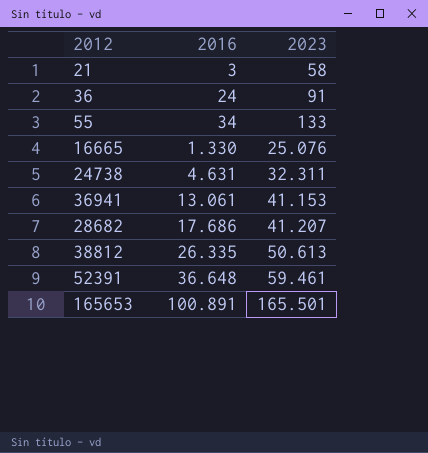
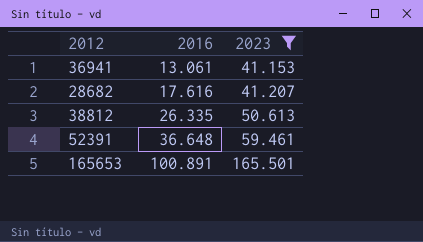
filter: none -> 2023 >= 41.153
28682 | 2016: 17.686 -> 17.616

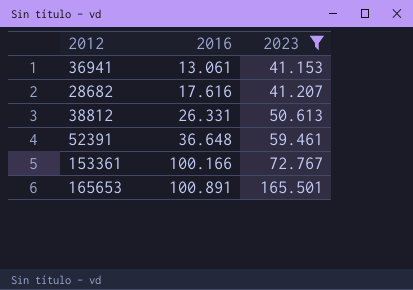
38812 | 2016: 26.335 -> 26.331
row 153361: none -> 100.166 | 72.767

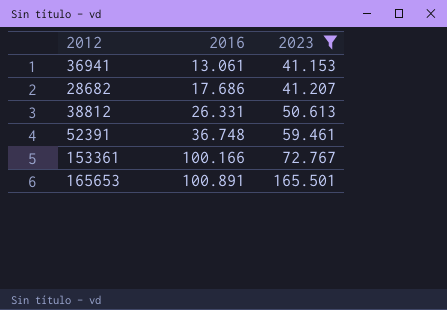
28682 | 2016: 17.616 -> 17.686
52391 | 2016: 36.648 -> 36.748

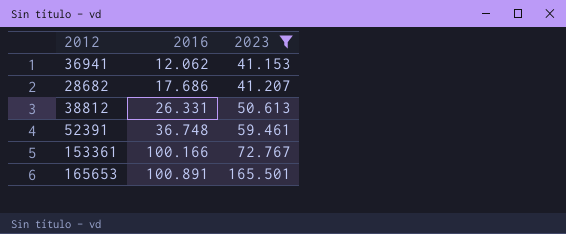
36941 | 2016: 13.061 -> 12.062

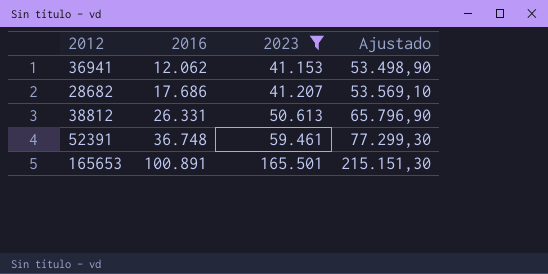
column Ajustado | formula: none -> [2023] * 1,3
row 153361: 100.166 | 72.767 -> none

